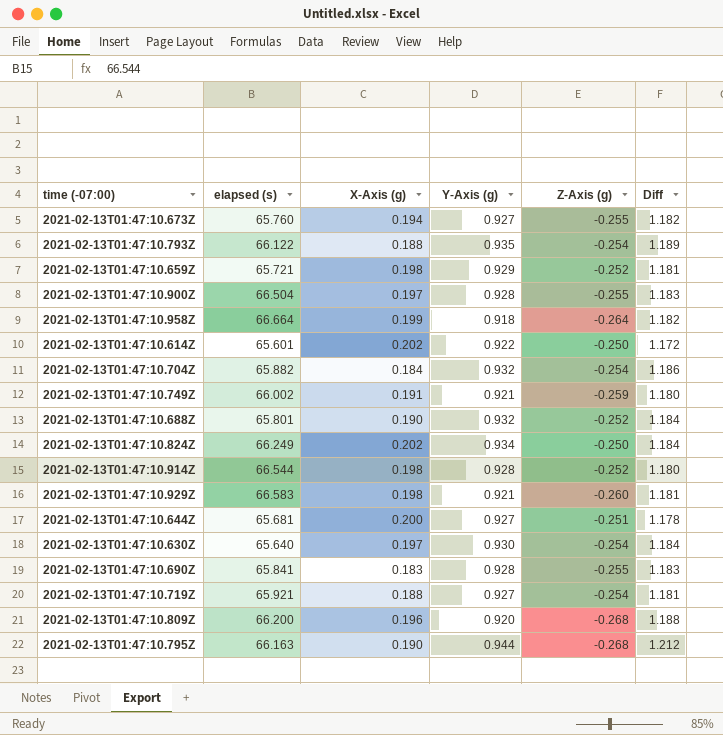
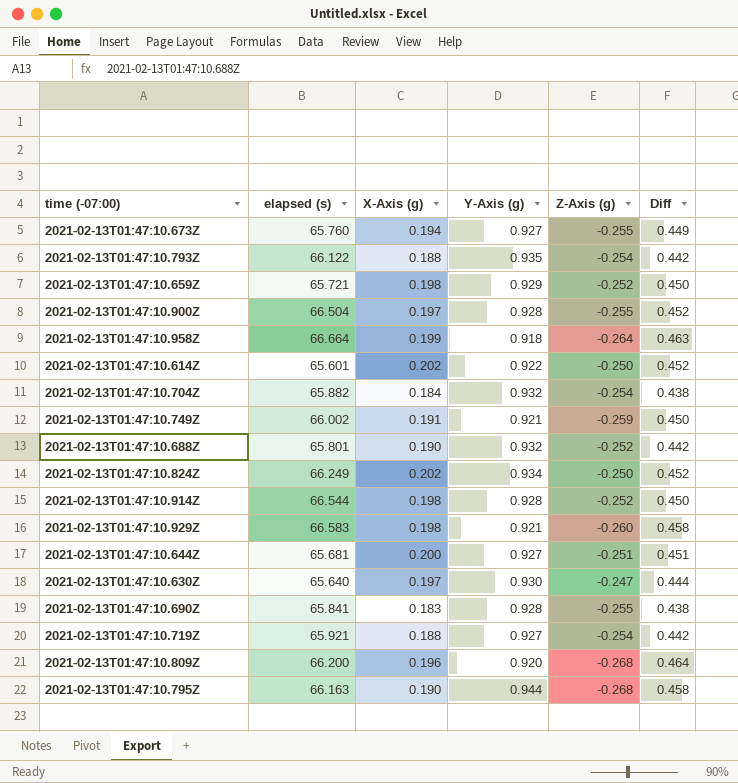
column Diff | formula: [Y-Axis (g)] - [Z-Axis (g)] -> [X-Axis (g)] - [Z-Axis (g)]
2021-02-13T01:47:10.630Z | Z-Axis (g): -0.254 -> -0.247

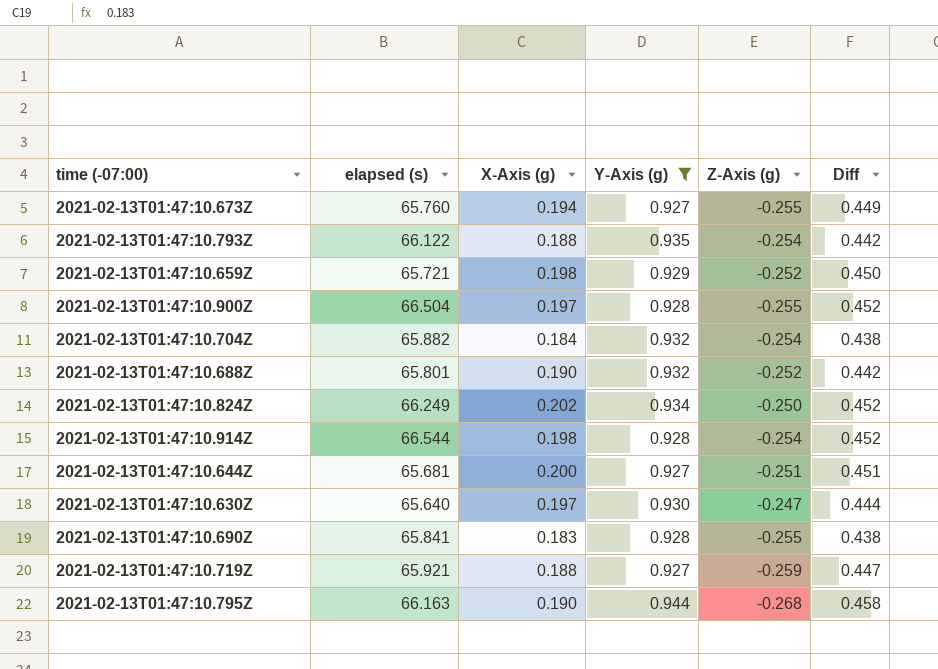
filter: none -> Y-Axis (g) >= 0.927
2021-02-13T01:47:10.914Z | Z-Axis (g): -0.252 -> -0.254
2021-02-13T01:47:10.914Z | Diff: 0.450 -> 0.452
2021-02-13T01:47:10.719Z | Z-Axis (g): -0.254 -> -0.259
2021-02-13T01:47:10.719Z | Diff: 0.442 -> 0.447

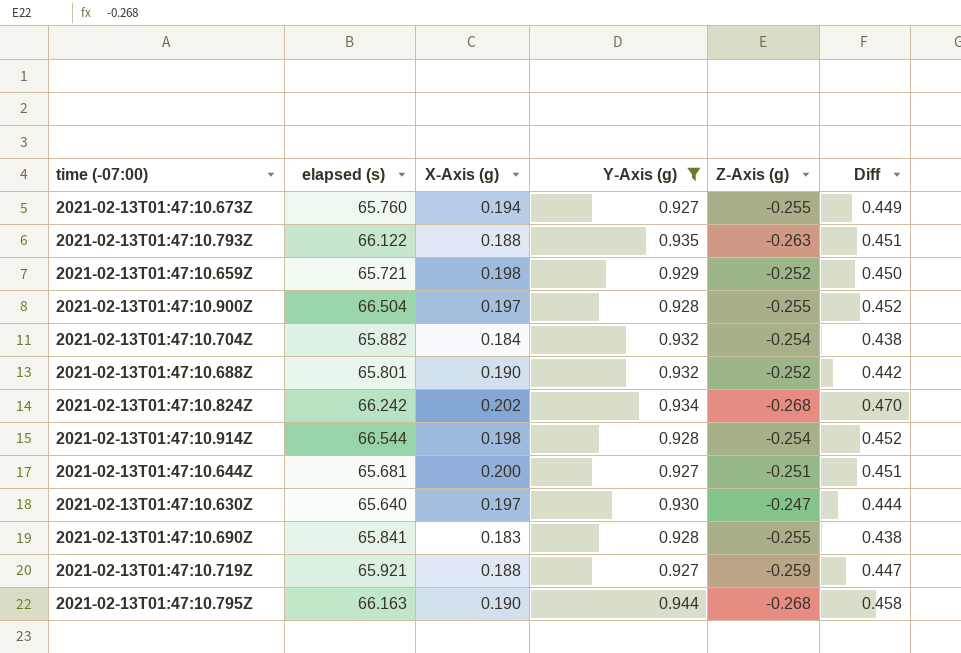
2021-02-13T01:47:10.793Z | Z-Axis (g): -0.254 -> -0.263
2021-02-13T01:47:10.793Z | Diff: 0.442 -> 0.451
2021-02-13T01:47:10.824Z | elapsed (s): 66.249 -> 66.242
2021-02-13T01:47:10.824Z | Z-Axis (g): -0.250 -> -0.268
2021-02-13T01:47:10.824Z | Diff: 0.452 -> 0.470

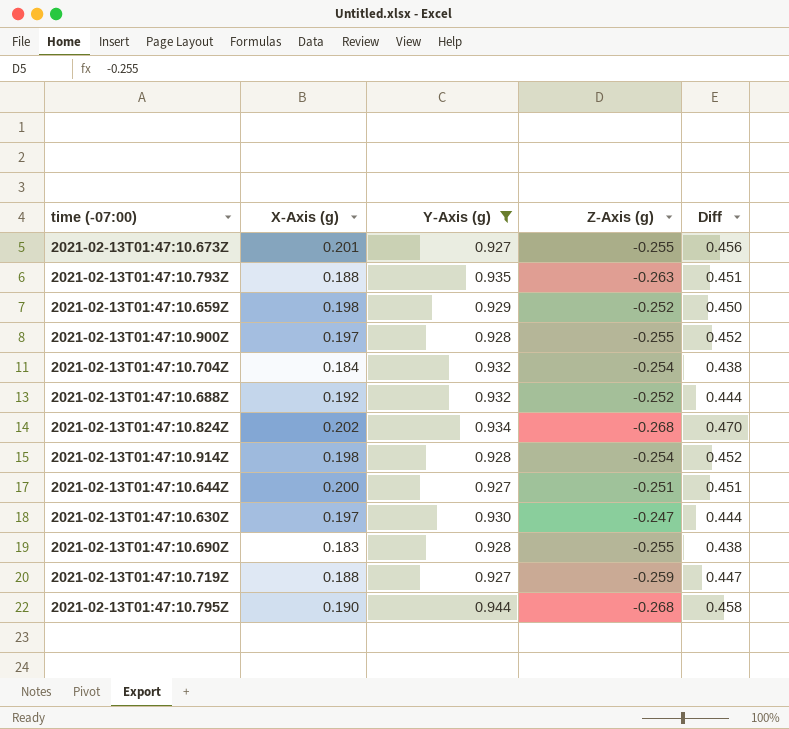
column elapsed (s) | position: 2 -> none
2021-02-13T01:47:10.673Z | X-Axis (g): 0.194 -> 0.201
2021-02-13T01:47:10.673Z | Diff: 0.449 -> 0.456
2021-02-13T01:47:10.688Z | X-Axis (g): 0.190 -> 0.192
2021-02-13T01:47:10.688Z | Diff: 0.442 -> 0.444

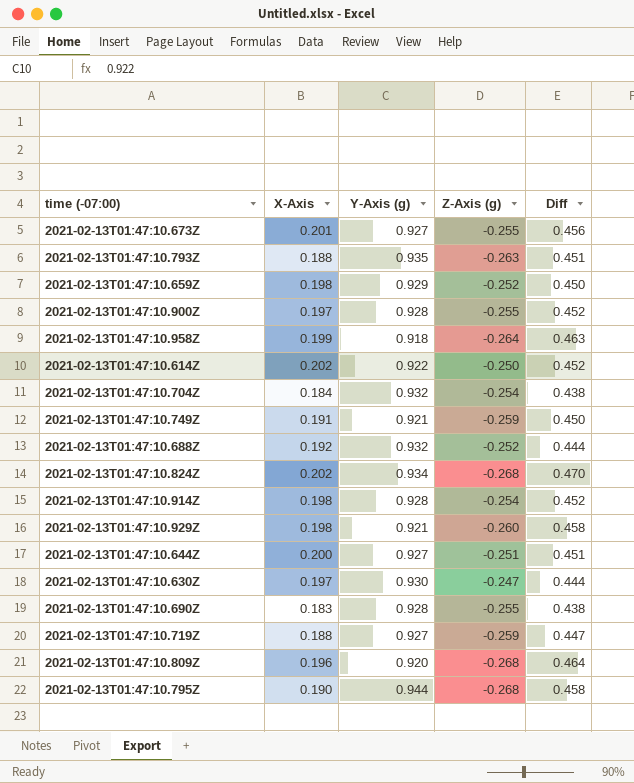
filter: Y-Axis (g) >= 0.927 -> none
column name: X-Axis (g) -> X-Axis

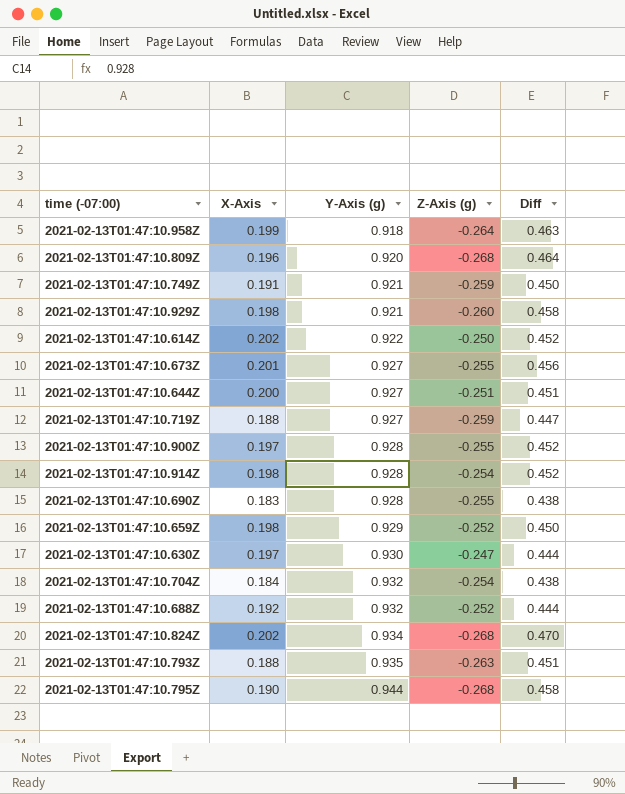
row order: none -> Y-Axis (g) ascending

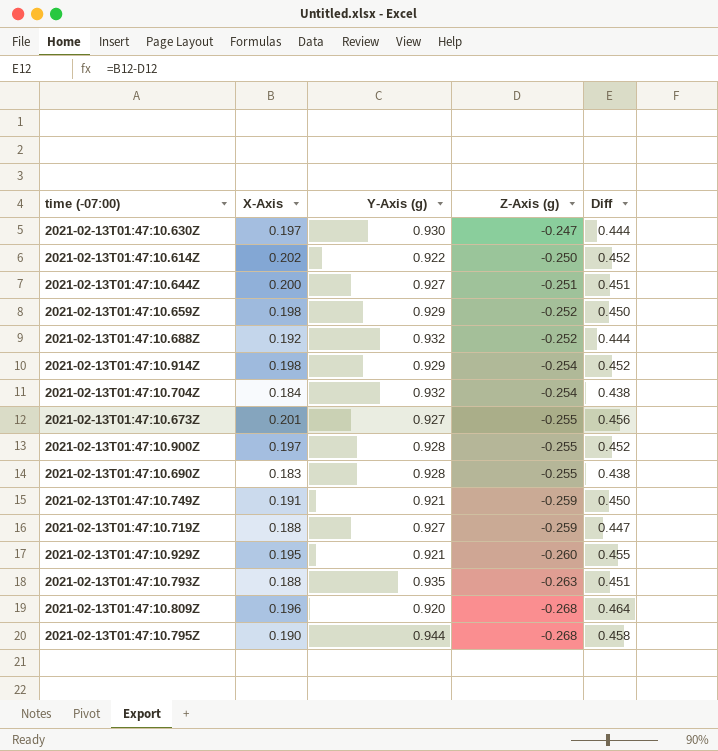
row order: Y-Axis (g) ascending -> Z-Axis (g) descending
row 2021-02-13T01:47:10.958Z: 0.199 | 0.918 | -0.264 | 0.463 -> none
row 2021-02-13T01:47:10.824Z: 0.202 | 0.934 | -0.268 | 0.470 -> none
2021-02-13T01:47:10.914Z | Y-Axis (g): 0.928 -> 0.929
2021-02-13T01:47:10.929Z | X-Axis: 0.198 -> 0.195
2021-02-13T01:47:10.929Z | Diff: 0.458 -> 0.455

